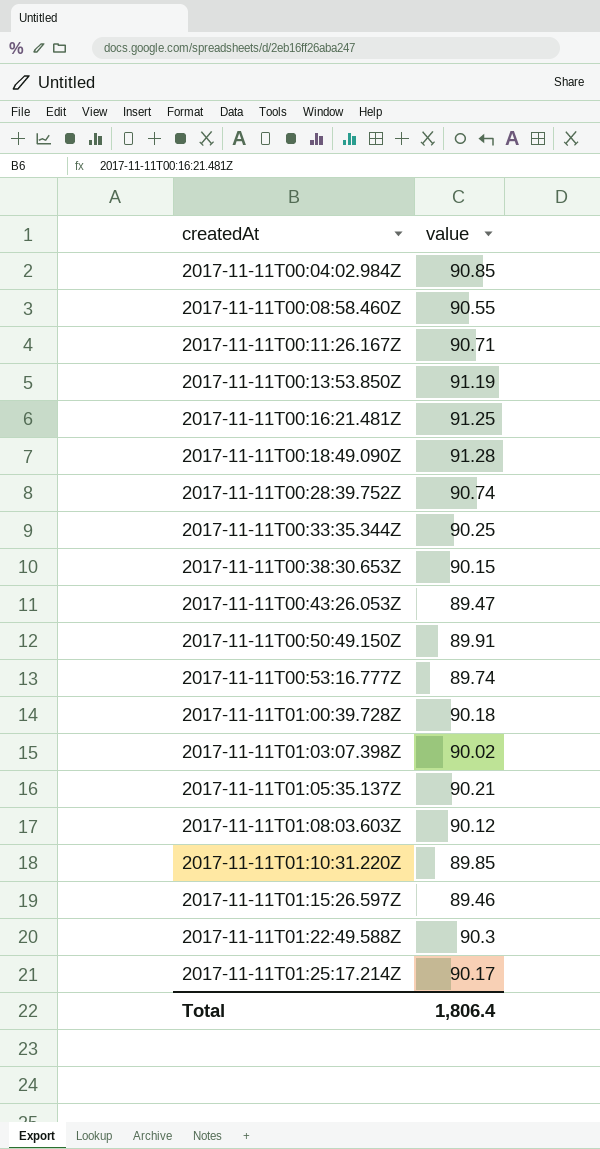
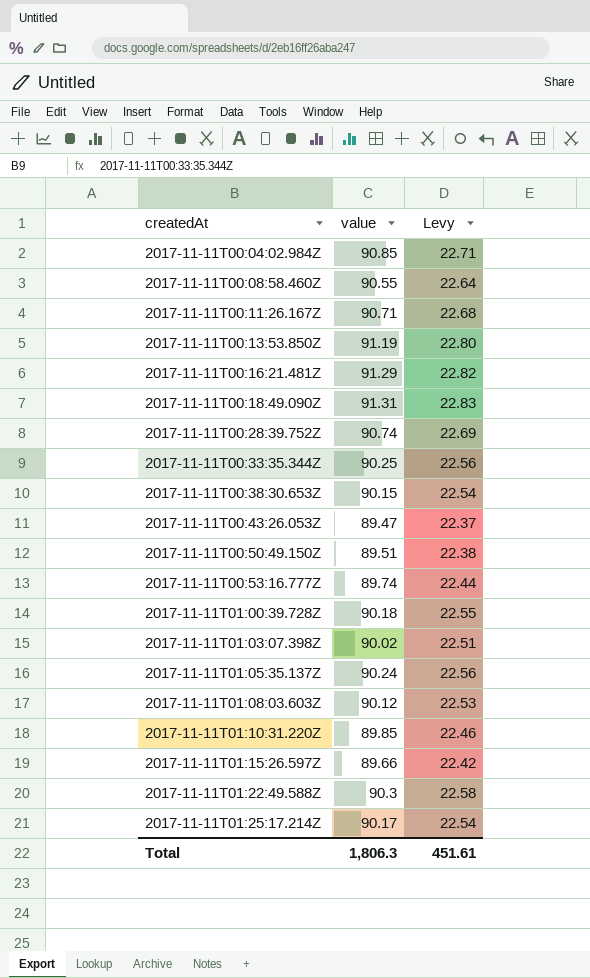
column Levy | formula: none -> [value] * 0.25
2017-11-11T00:16:21.481Z | value: 91.25 -> 91.29
2017-11-11T00:18:49.090Z | value: 91.28 -> 91.31
2017-11-11T00:50:49.150Z | value: 89.91 -> 89.51
2017-11-11T01:05:35.137Z | value: 90.21 -> 90.24
2017-11-11T01:15:26.597Z | value: 89.46 -> 89.66
Total | value: 1,806.4 -> 1,806.3

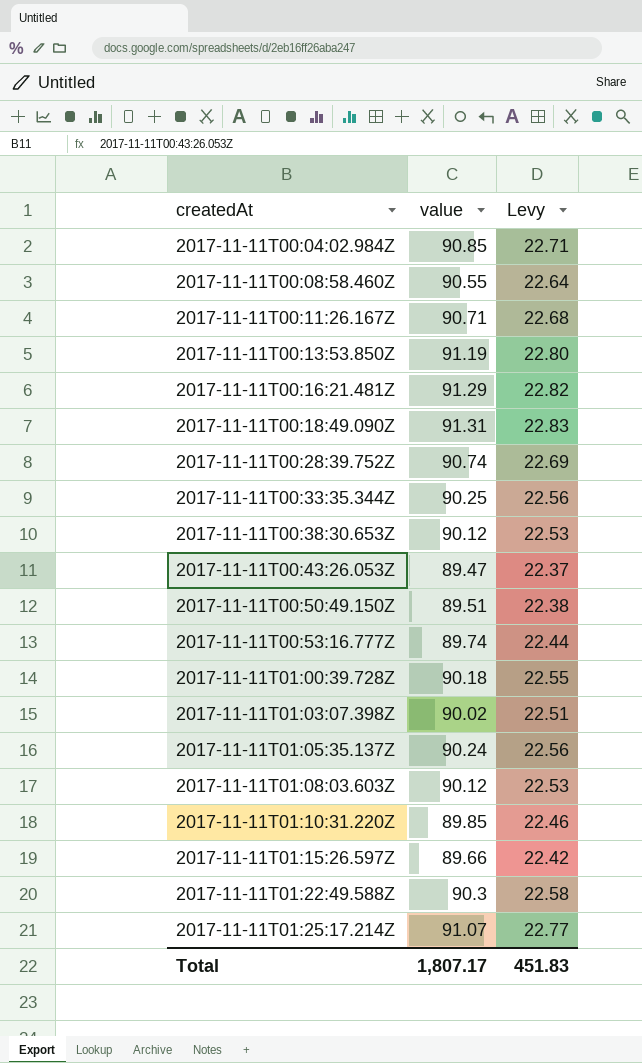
2017-11-11T00:38:30.653Z | value: 90.15 -> 90.12
2017-11-11T00:38:30.653Z | Levy: 22.54 -> 22.53
2017-11-11T01:25:17.214Z | value: 90.17 -> 91.07
2017-11-11T01:25:17.214Z | Levy: 22.54 -> 22.77
Total | value: 1,806.3 -> 1,807.17
Total | Levy: 451.61 -> 451.83

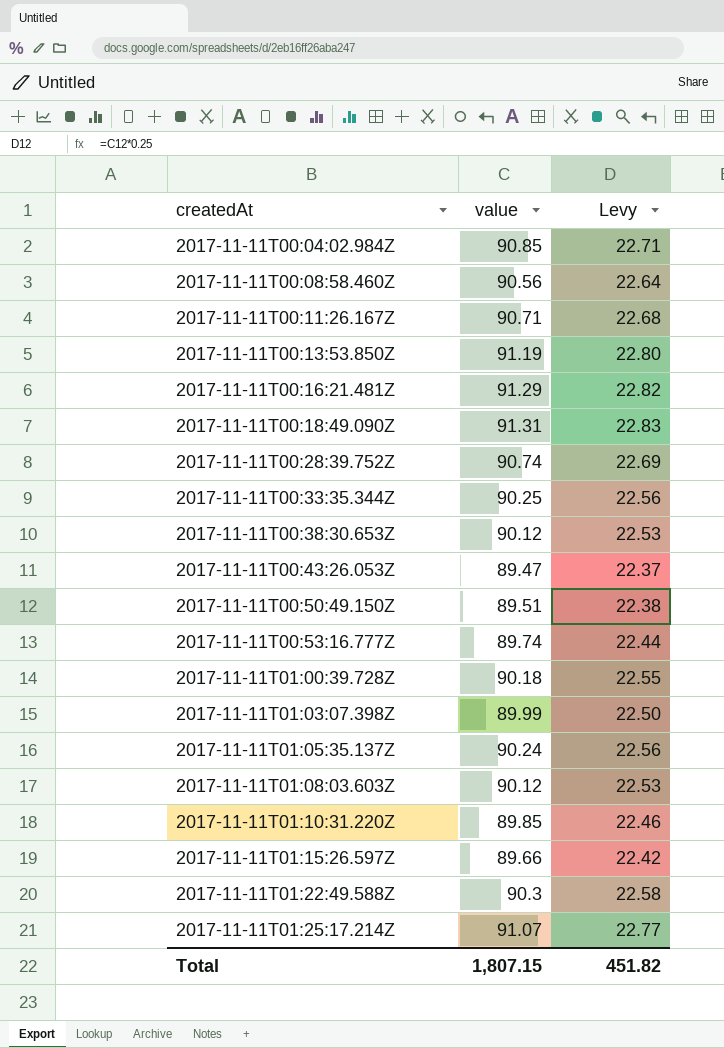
2017-11-11T00:08:58.460Z | value: 90.55 -> 90.56
2017-11-11T01:03:07.398Z | value: 90.02 -> 89.99
2017-11-11T01:03:07.398Z | Levy: 22.51 -> 22.50
Total | value: 1,807.17 -> 1,807.15
Total | Levy: 451.83 -> 451.82

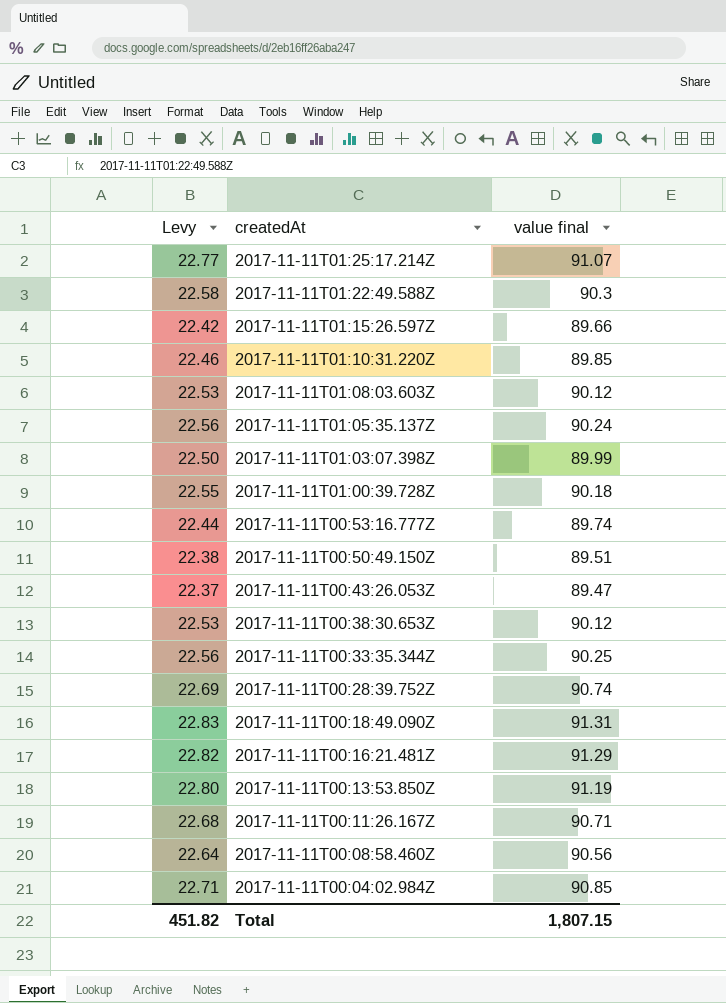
row order: createdAt ascending -> createdAt descending
column Levy | position: 3 -> 1
column name: value -> value final

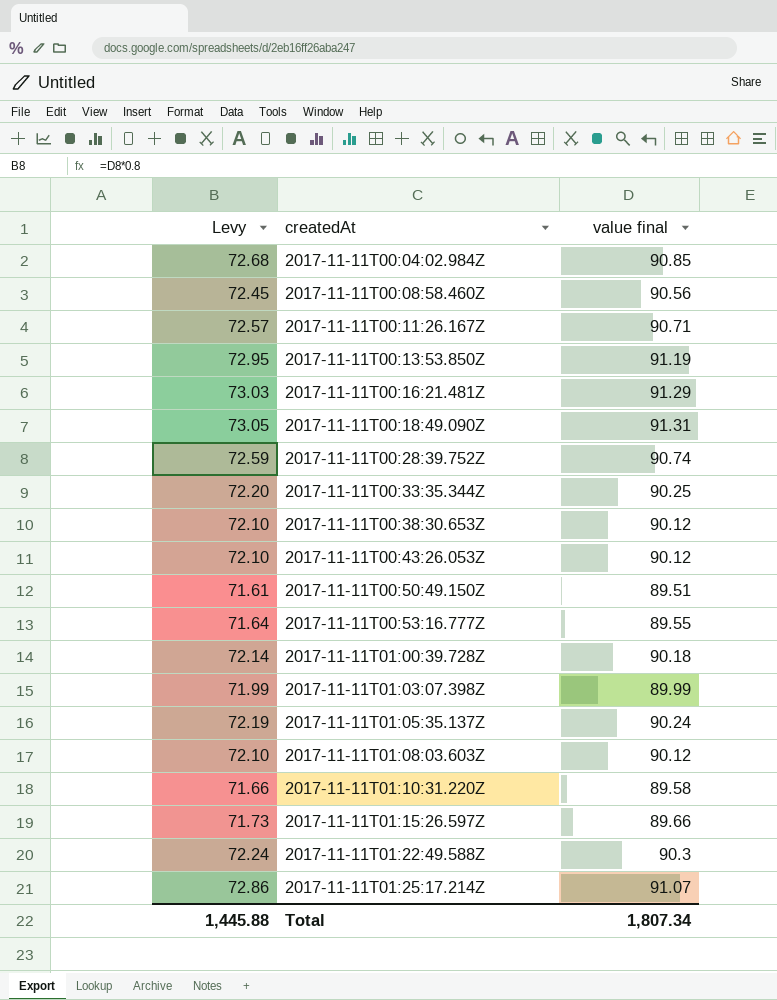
row order: createdAt descending -> createdAt ascending
column Levy | formula: [value final] * 0.25 -> [value final] * 0.8
2017-11-11T00:43:26.053Z | value final: 89.47 -> 90.12
2017-11-11T00:53:16.777Z | value final: 89.74 -> 89.55
2017-11-11T01:10:31.220Z | value final: 89.85 -> 89.58
Total | Levy: 451.82 -> 1,445.88
Total | value final: 1,807.15 -> 1,807.34

